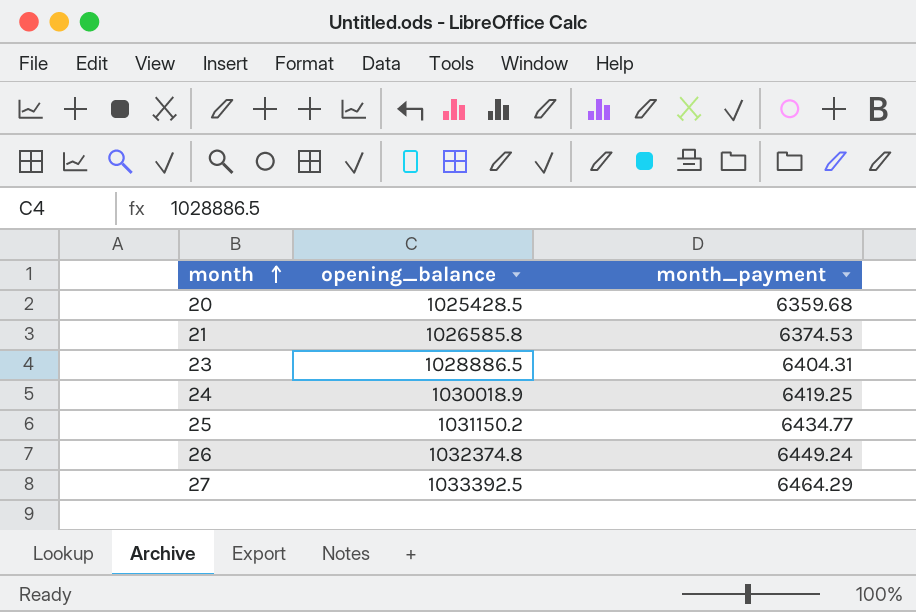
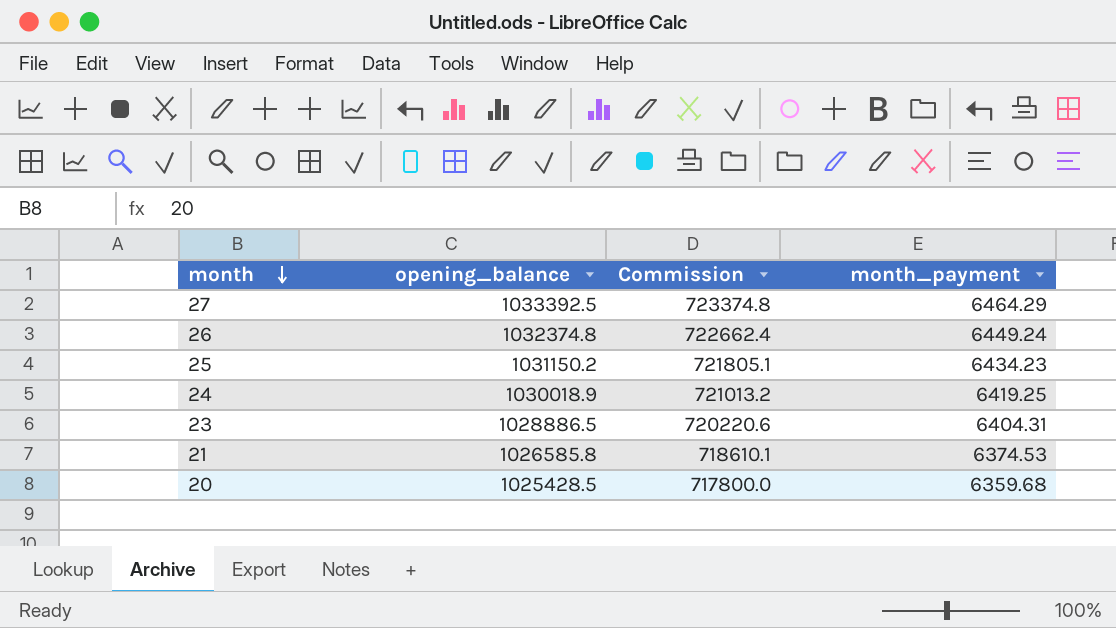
row order: month ascending -> month descending
column Commission | formula: none -> [opening_balance] * 0.7
25 | month_payment: 6434.77 -> 6434.23

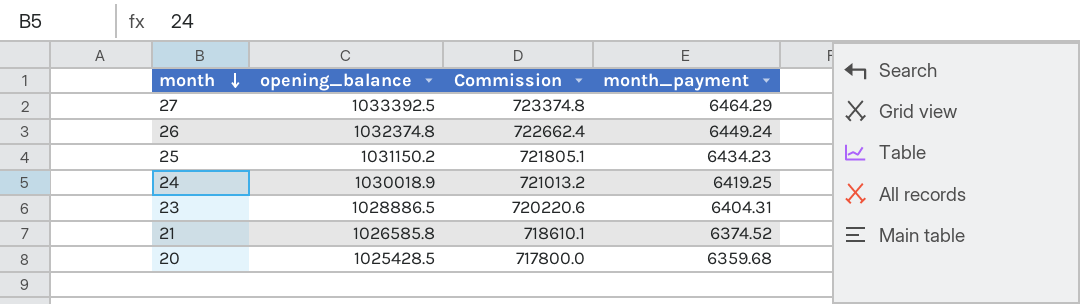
21 | month_payment: 6374.53 -> 6374.52

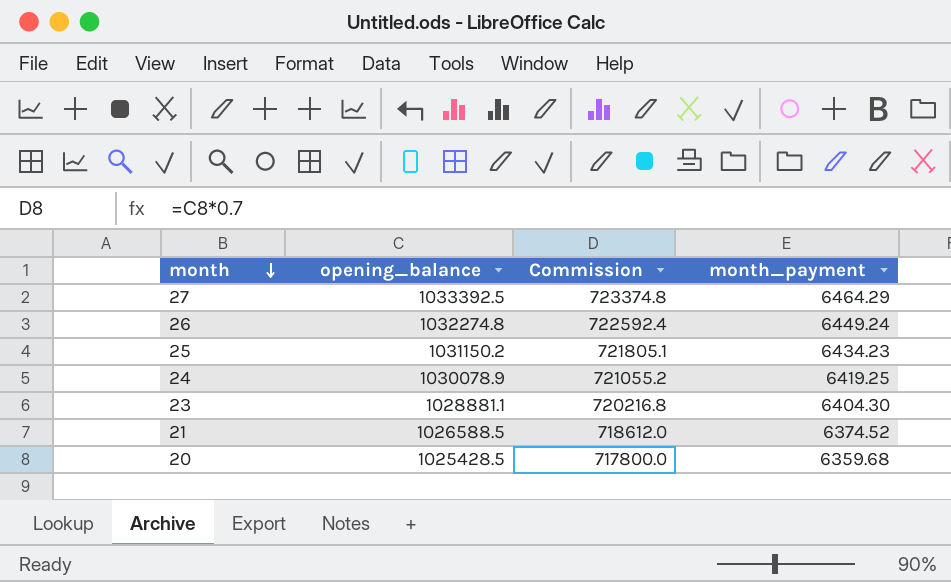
26 | opening_balance: 1032374.8 -> 1032274.8
26 | Commission: 722662.4 -> 722592.4
24 | opening_balance: 1030018.9 -> 1030078.9
24 | Commission: 721013.2 -> 721055.2
23 | opening_balance: 1028886.5 -> 1028881.1
23 | Commission: 720220.6 -> 720216.8
23 | month_payment: 6404.31 -> 6404.30
21 | opening_balance: 1026585.8 -> 1026588.5
21 | Commission: 718610.1 -> 718612.0

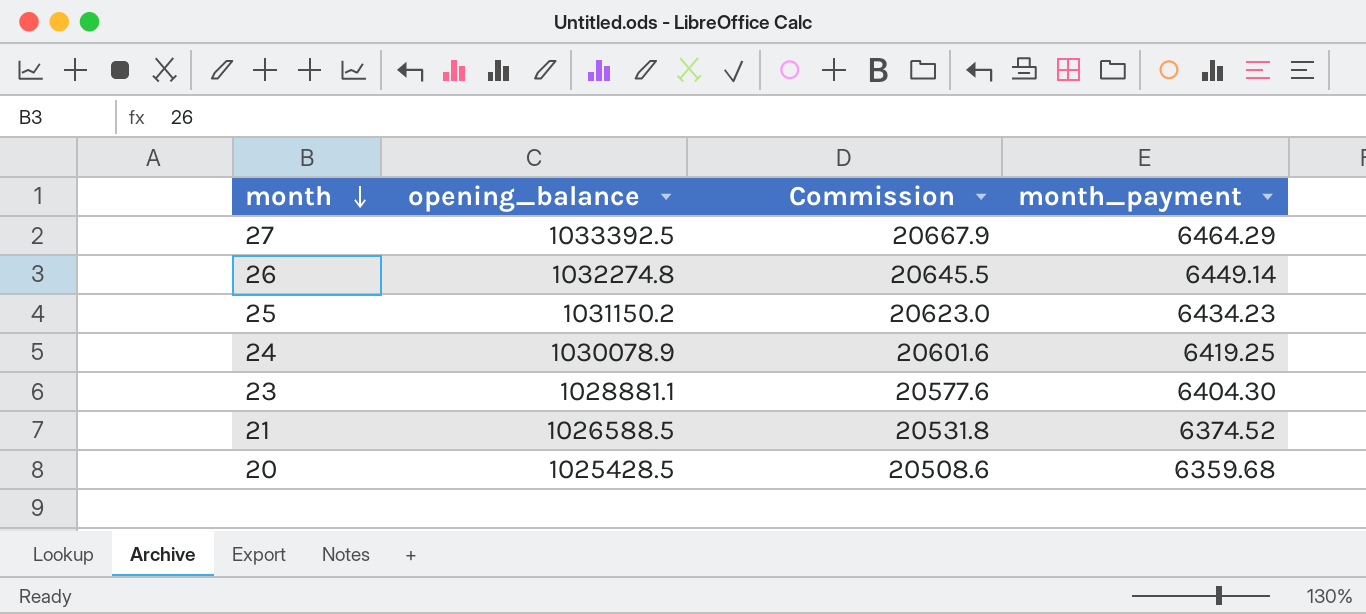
column Commission | formula: [opening_balance] * 0.7 -> [opening_balance] * 0.02
26 | month_payment: 6449.24 -> 6449.14

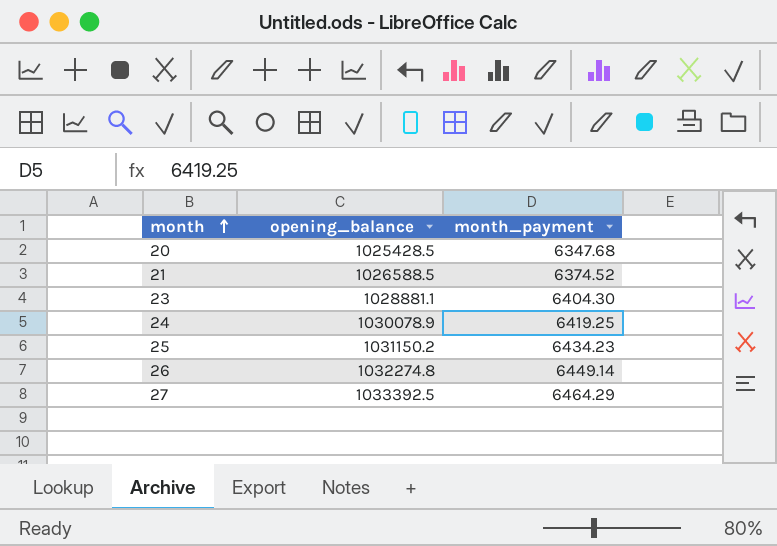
row order: month descending -> month ascending
column Commission | formula: [opening_balance] * 0.02 -> none
20 | month_payment: 6359.68 -> 6347.68

